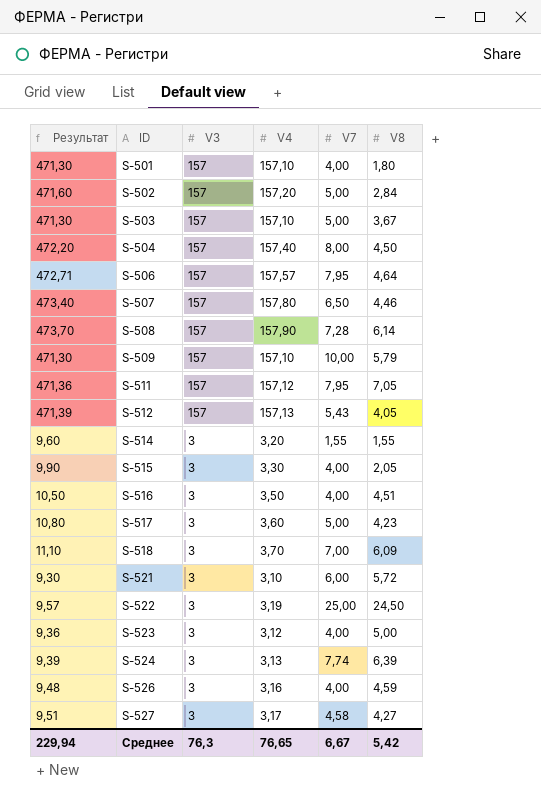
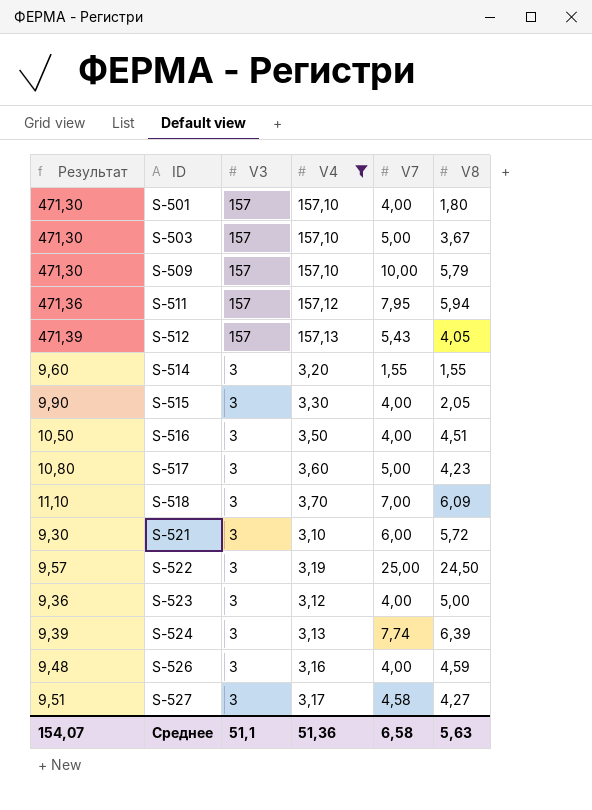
filter: none -> V4 <= 157,13
S-511 | V8: 7,05 -> 5,94
Среднее | Результат: 229,94 -> 154,07
Среднее | V3: 76,3 -> 51,1
Среднее | V4: 76,65 -> 51,36
Среднее | V7: 6,67 -> 6,58
Среднее | V8: 5,42 -> 5,63

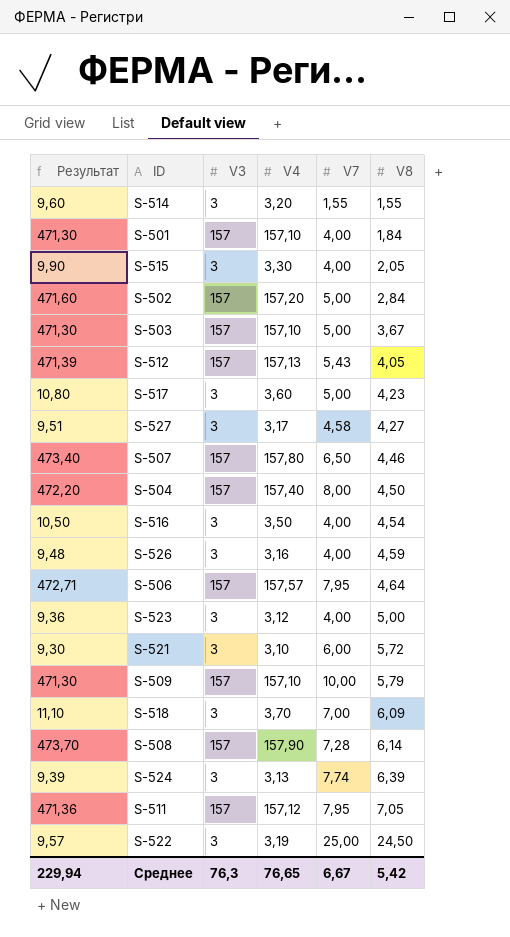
filter: V4 <= 157,13 -> none
row order: ID ascending -> V8 ascending
S-501 | V8: 1,80 -> 1,84
S-516 | V8: 4,51 -> 4,54
S-511 | V8: 5,94 -> 7,05
Среднее | Результат: 154,07 -> 229,94
Среднее | V3: 51,1 -> 76,3
Среднее | V4: 51,36 -> 76,65
Среднее | V7: 6,58 -> 6,67
Среднее | V8: 5,63 -> 5,42

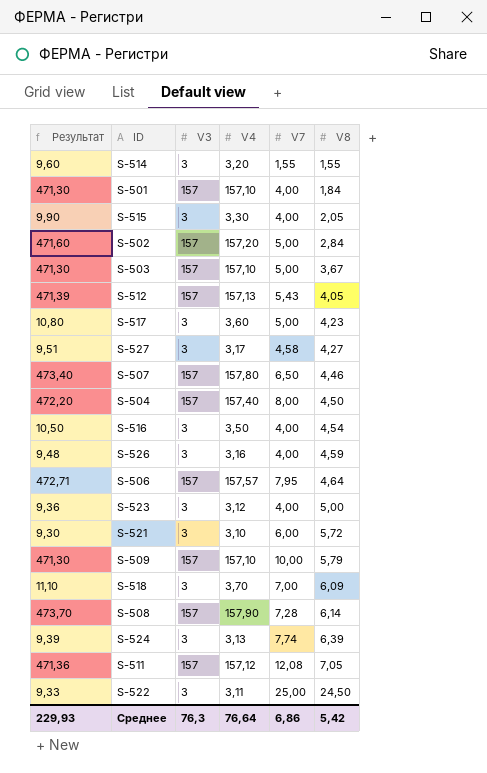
S-511 | V7: 7,95 -> 12,08
S-522 | Результат: 9,57 -> 9,33
S-522 | V4: 3,19 -> 3,11
Среднее | Результат: 229,94 -> 229,93
Среднее | V4: 76,65 -> 76,64
Среднее | V7: 6,67 -> 6,86

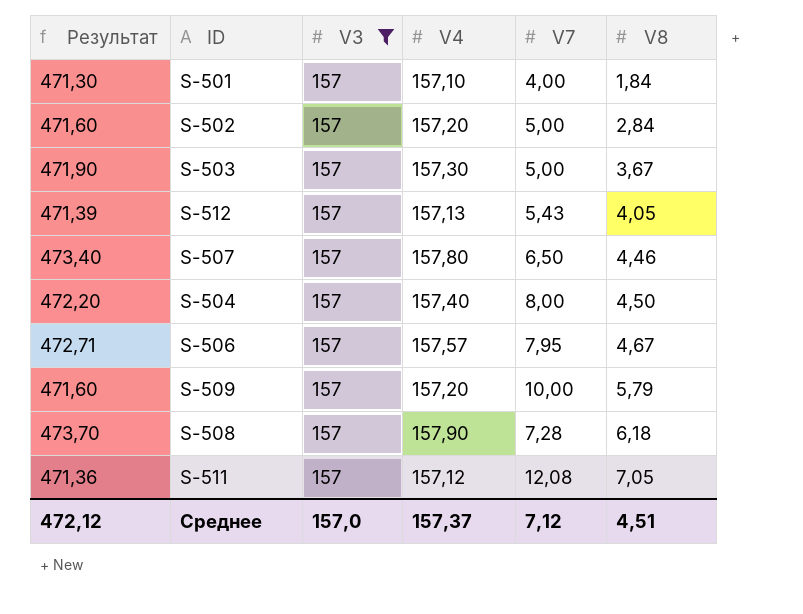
filter: none -> V3 = 157
S-503 | Результат: 471,30 -> 471,90
S-503 | V4: 157,10 -> 157,30
S-506 | V8: 4,64 -> 4,67
S-509 | Результат: 471,30 -> 471,60
S-509 | V4: 157,10 -> 157,20
S-508 | V8: 6,14 -> 6,18
Среднее | Результат: 229,93 -> 472,12
Среднее | V3: 76,3 -> 157,0
Среднее | V4: 76,64 -> 157,37
Среднее | V7: 6,86 -> 7,12
Среднее | V8: 5,42 -> 4,51

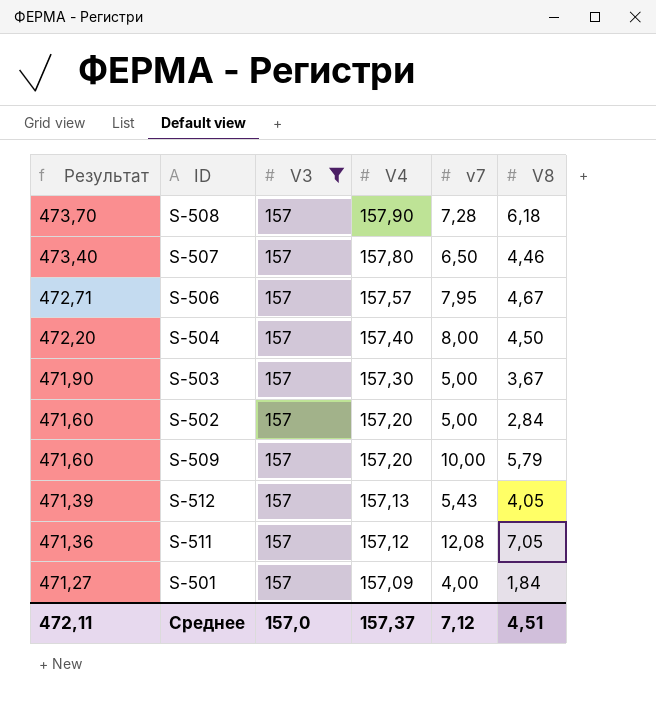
row order: V8 ascending -> Результат descending
column name: V7 -> v7
S-501 | Результат: 471,30 -> 471,27
S-501 | V4: 157,10 -> 157,09
Среднее | Результат: 472,12 -> 472,11

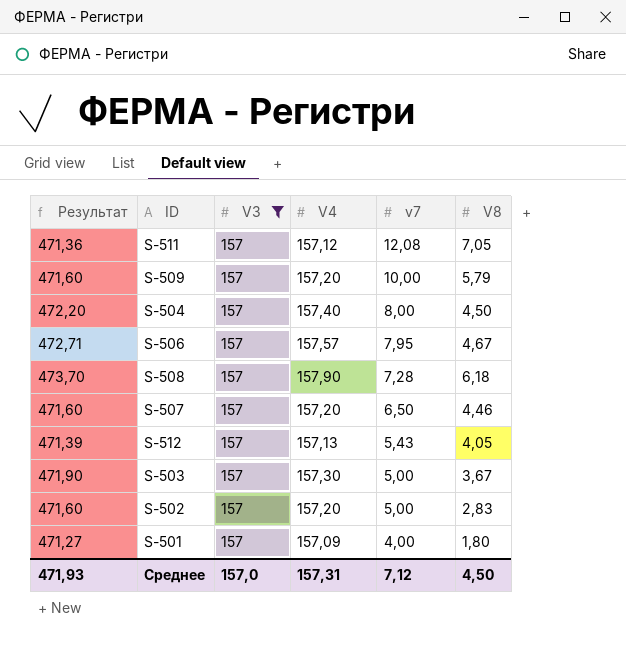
row order: Результат descending -> v7 descending
S-507 | Результат: 473,40 -> 471,60
S-507 | V4: 157,80 -> 157,20
S-502 | V8: 2,84 -> 2,83
S-501 | V8: 1,84 -> 1,80
Среднее | Результат: 472,11 -> 471,93
Среднее | V4: 157,37 -> 157,31
Среднее | V8: 4,51 -> 4,50

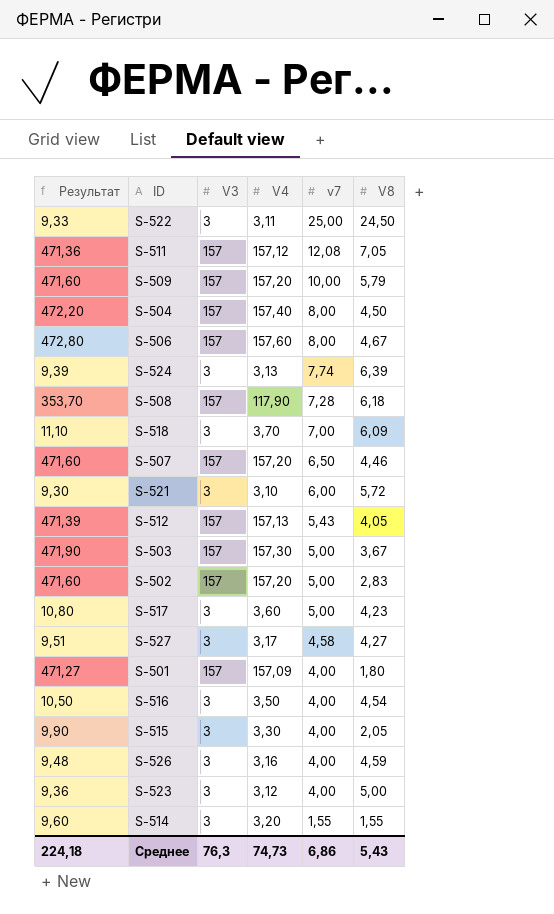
filter: V3 = 157 -> none
S-506 | Результат: 472,71 -> 472,80
S-506 | V4: 157,57 -> 157,60
S-506 | v7: 7,95 -> 8,00
S-508 | Результат: 473,70 -> 353,70
S-508 | V4: 157,90 -> 117,90
Среднее | Результат: 471,93 -> 224,18
Среднее | V3: 157,0 -> 76,3
Среднее | V4: 157,31 -> 74,73
Среднее | v7: 7,12 -> 6,86
Среднее | V8: 4,50 -> 5,43

